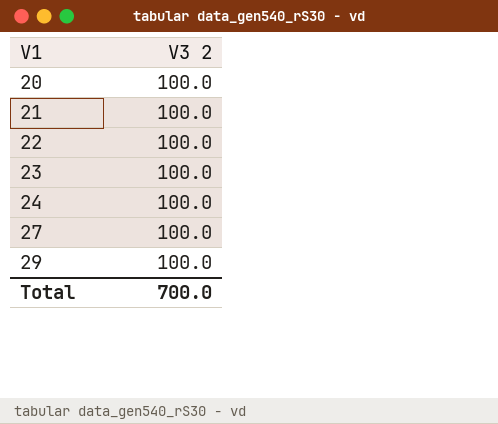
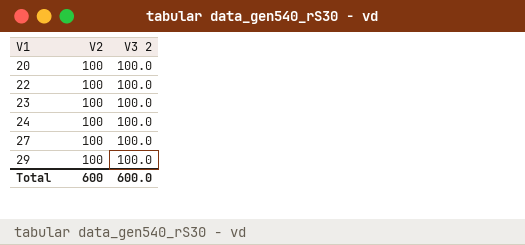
column V2 | position: none -> 2
row 21: 100.0 -> none
Total | V3 2: 700.0 -> 600.0

